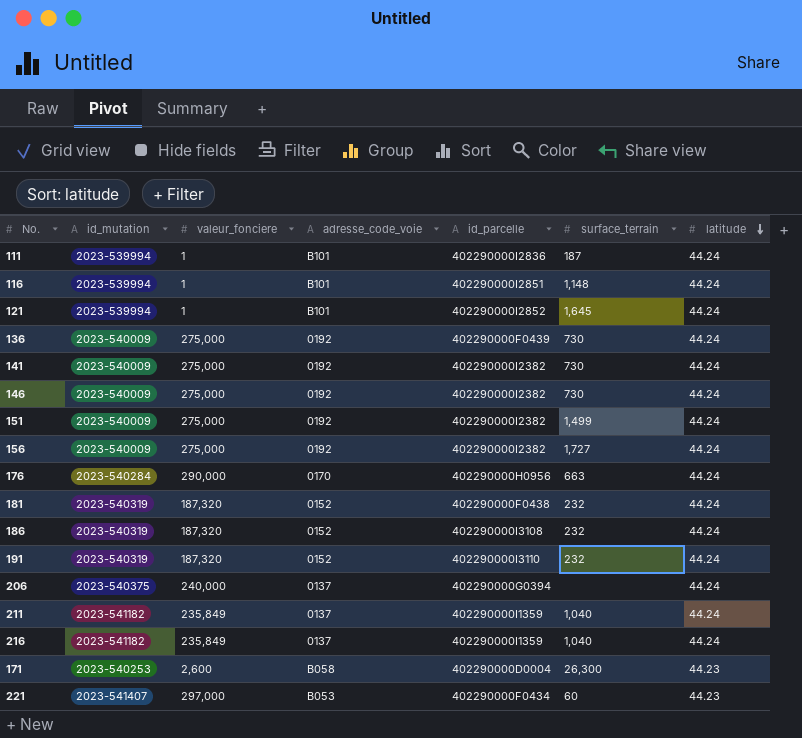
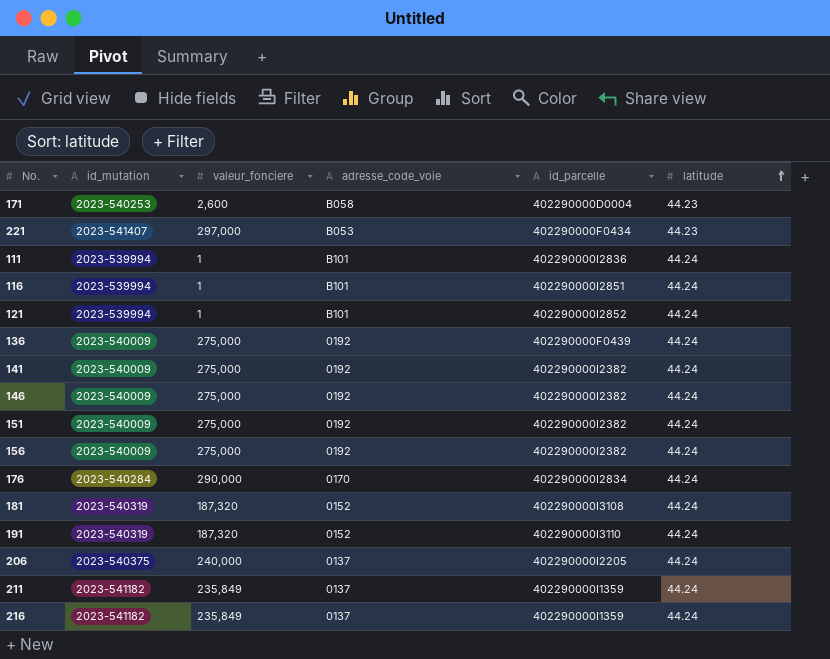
row order: latitude descending -> latitude ascending
column surface_terrain | position: 6 -> none
row 186: 2023-540319 | 187,320 | 0152 | 402290000I3108 | 232 | 44.24 -> none
176 | id_parcelle: 402290000H0956 -> 402290000I2834
181 | id_parcelle: 402290000F0438 -> 402290000I3108
206 | id_parcelle: 402290000G0394 -> 402290000I2205

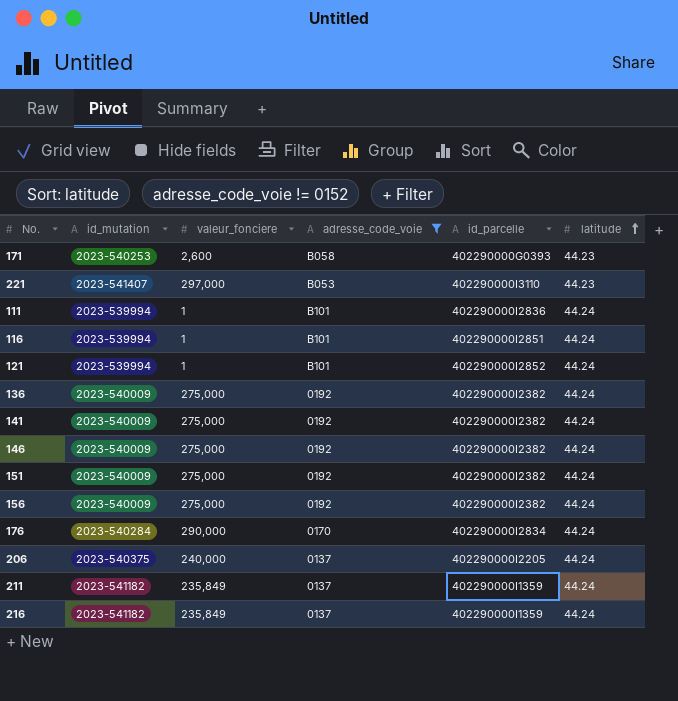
filter: none -> adresse_code_voie != 0152
171 | id_parcelle: 402290000D0004 -> 402290000G0393
221 | id_parcelle: 402290000F0434 -> 402290000I3110
136 | id_parcelle: 402290000F0439 -> 402290000I2382

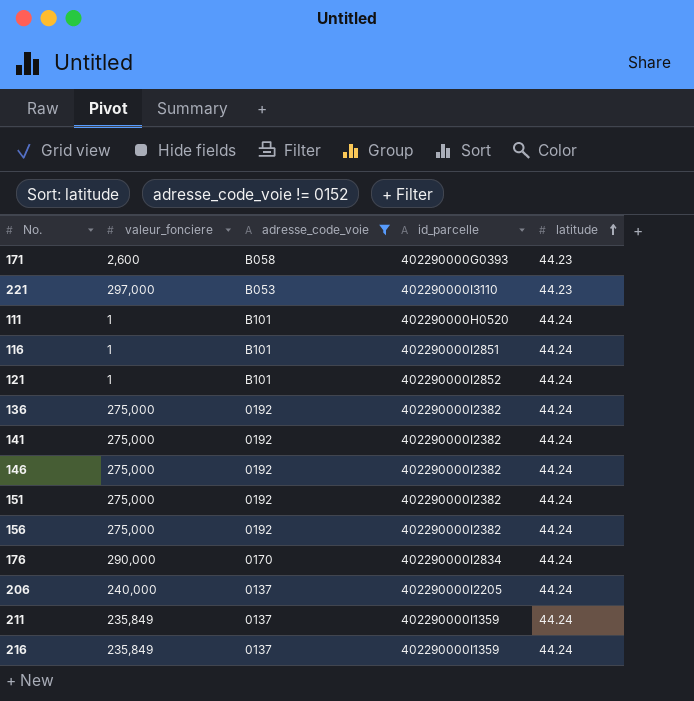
column id_mutation | position: 2 -> none
111 | id_parcelle: 402290000I2836 -> 402290000H0520

